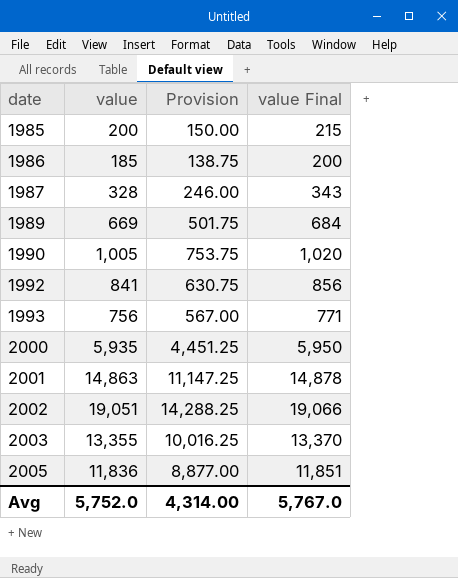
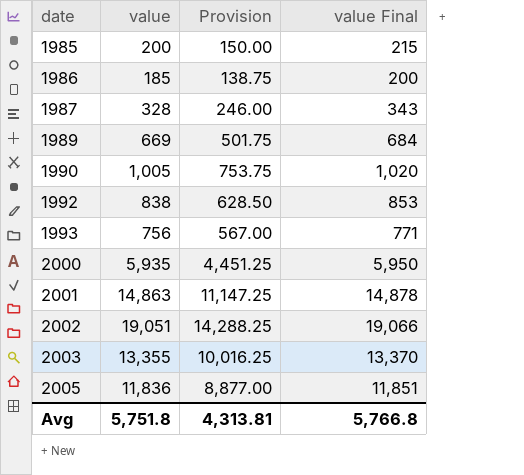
1992 | value: 841 -> 838
1992 | Provision: 630.75 -> 628.50
1992 | value Final: 856 -> 853
Avg | value: 5,752.0 -> 5,751.8
Avg | Provision: 4,314.00 -> 4,313.81
Avg | value Final: 5,767.0 -> 5,766.8

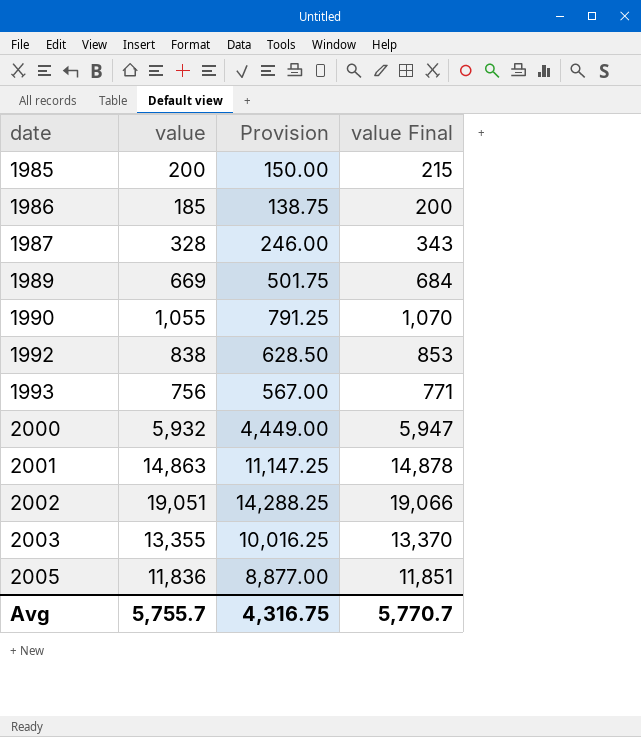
1990 | value: 1,005 -> 1,055
1990 | Provision: 753.75 -> 791.25
1990 | value Final: 1,020 -> 1,070
2000 | value: 5,935 -> 5,932
2000 | Provision: 4,451.25 -> 4,449.00
2000 | value Final: 5,950 -> 5,947
Avg | value: 5,751.8 -> 5,755.7
Avg | Provision: 4,313.81 -> 4,316.75
Avg | value Final: 5,766.8 -> 5,770.7

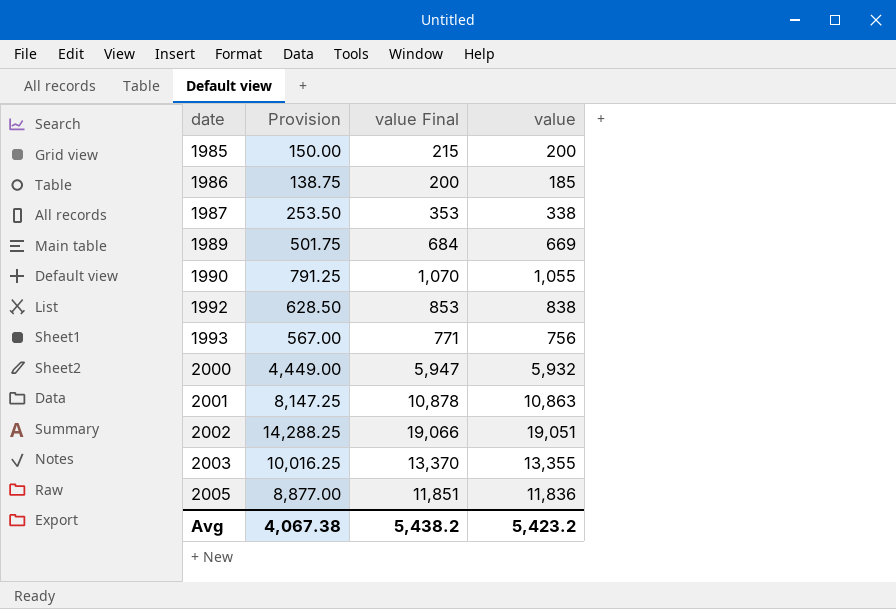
column value | position: 2 -> 4
1987 | Provision: 246.00 -> 253.50
1987 | value Final: 343 -> 353
1987 | value: 328 -> 338
2001 | Provision: 11,147.25 -> 8,147.25
2001 | value Final: 14,878 -> 10,878
2001 | value: 14,863 -> 10,863
Avg | Provision: 4,316.75 -> 4,067.38
Avg | value Final: 5,770.7 -> 5,438.2
Avg | value: 5,755.7 -> 5,423.2

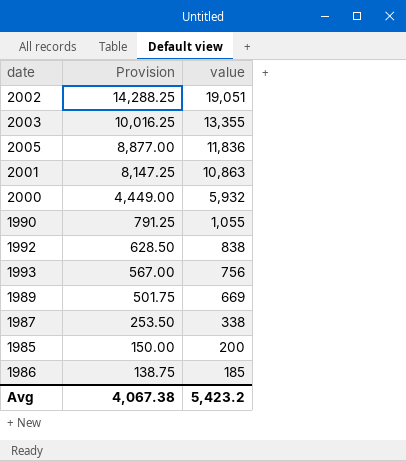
row order: date ascending -> Provision descending
column value Final | formula: [value] + 15 -> none

